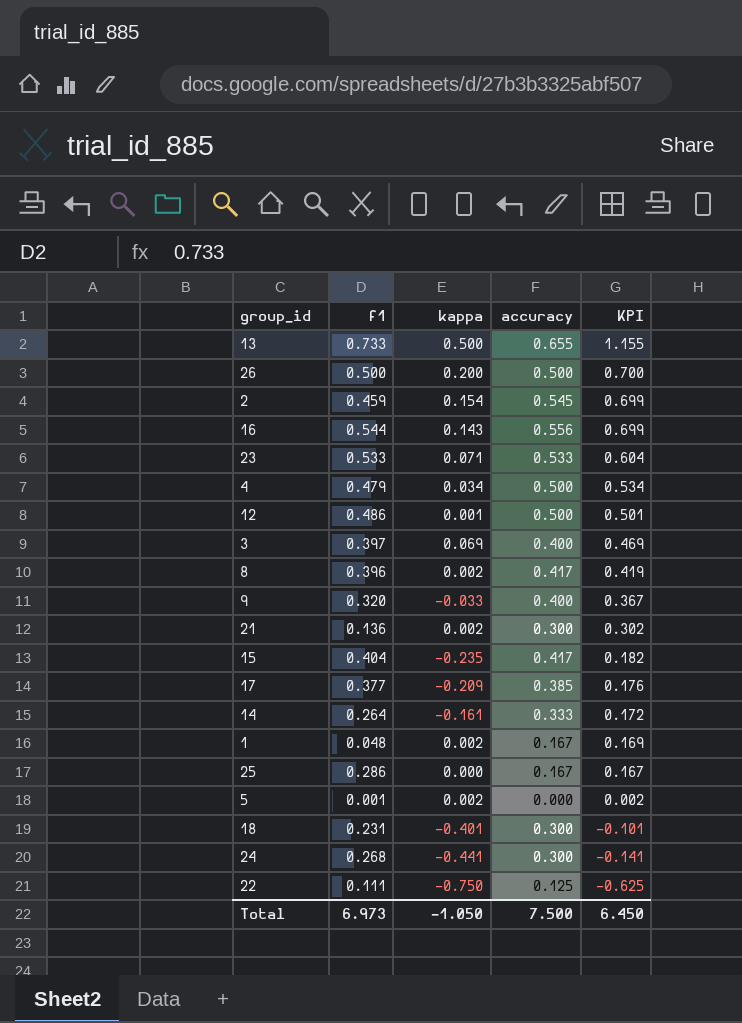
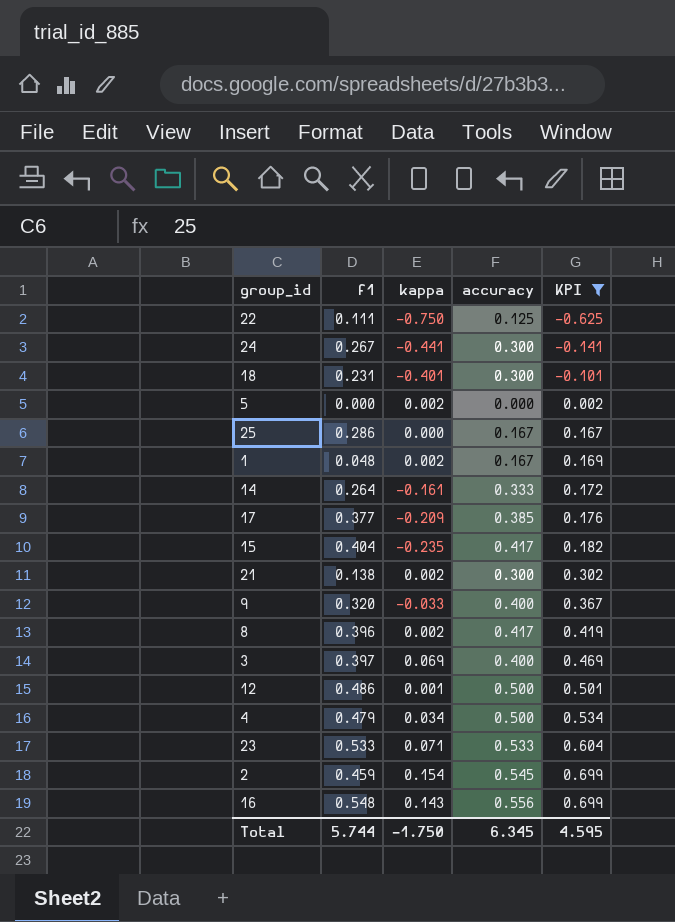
filter: none -> KPI <= 0.699
row order: KPI descending -> KPI ascending
24 | f1: 0.268 -> 0.267
5 | f1: 0.001 -> 0.000
21 | f1: 0.136 -> 0.138
16 | f1: 0.544 -> 0.548
Total | f1: 6.973 -> 5.744
Total | kappa: -1.050 -> -1.750
Total | accuracy: 7.500 -> 6.345
Total | KPI: 6.450 -> 4.595

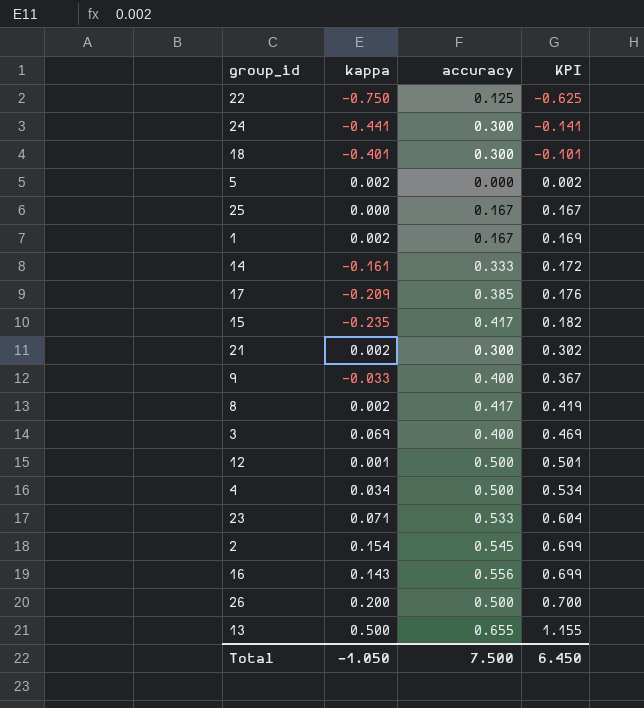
filter: KPI <= 0.699 -> none
column f1 | position: 2 -> none
Total | kappa: -1.750 -> -1.050
Total | accuracy: 6.345 -> 7.500
Total | KPI: 4.595 -> 6.450

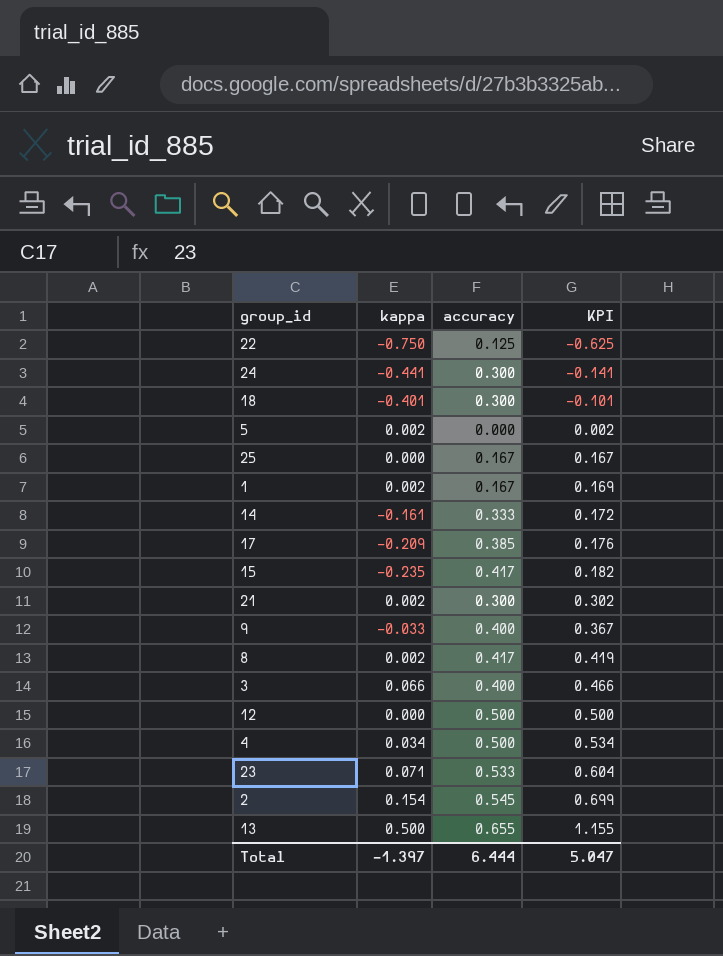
row 16: 0.143 | 0.556 | 0.699 -> none
row 26: 0.200 | 0.500 | 0.700 -> none
3 | kappa: 0.069 -> 0.066
3 | KPI: 0.469 -> 0.466
12 | kappa: 0.001 -> 0.000
12 | KPI: 0.501 -> 0.500
Total | kappa: -1.050 -> -1.397
Total | accuracy: 7.500 -> 6.444
Total | KPI: 6.450 -> 5.047

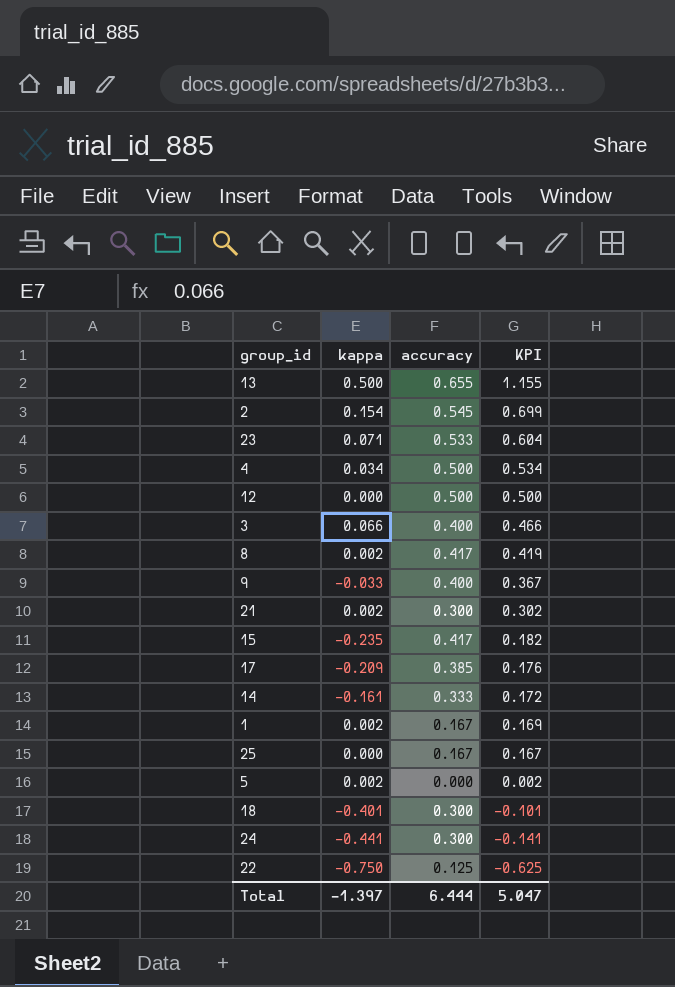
row order: KPI ascending -> KPI descending

